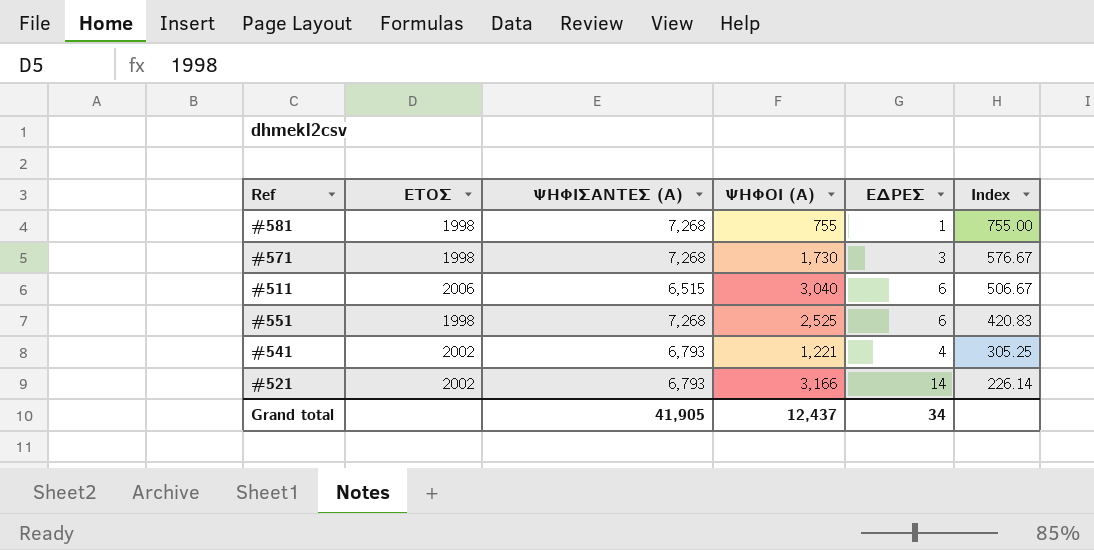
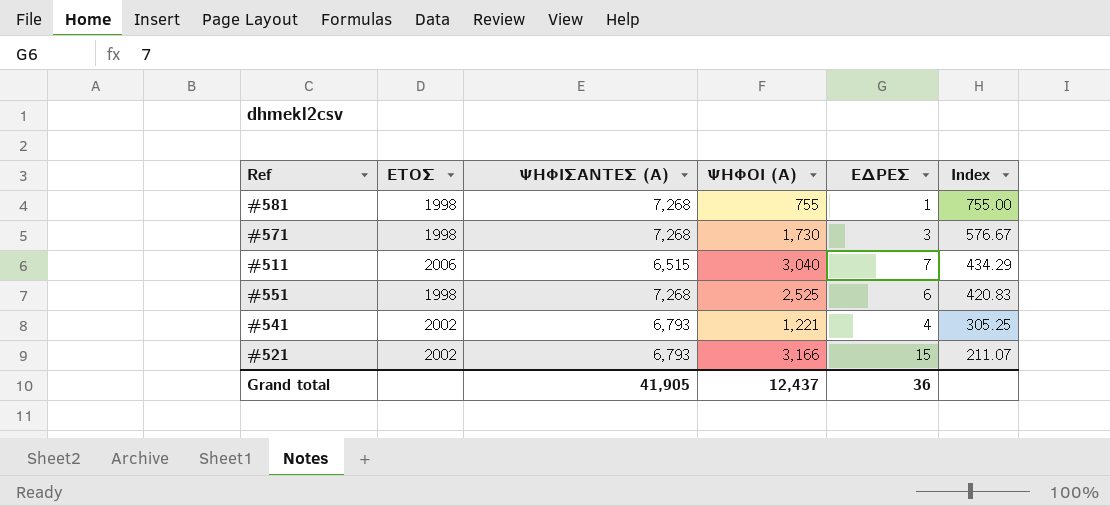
#511 | ΕΔΡΕΣ: 6 -> 7
#511 | Index: 506.67 -> 434.29
#521 | ΕΔΡΕΣ: 14 -> 15
#521 | Index: 226.14 -> 211.07
Grand total | ΕΔΡΕΣ: 34 -> 36

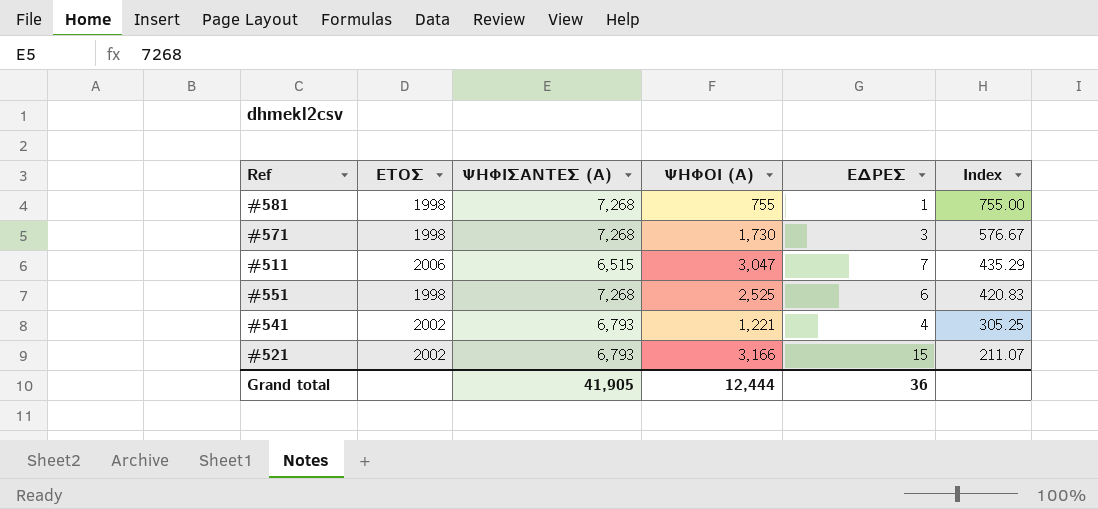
#511 | ΨΗΦΟΙ (Α): 3,040 -> 3,047
#511 | Index: 434.29 -> 435.29
Grand total | ΨΗΦΟΙ (Α): 12,437 -> 12,444

